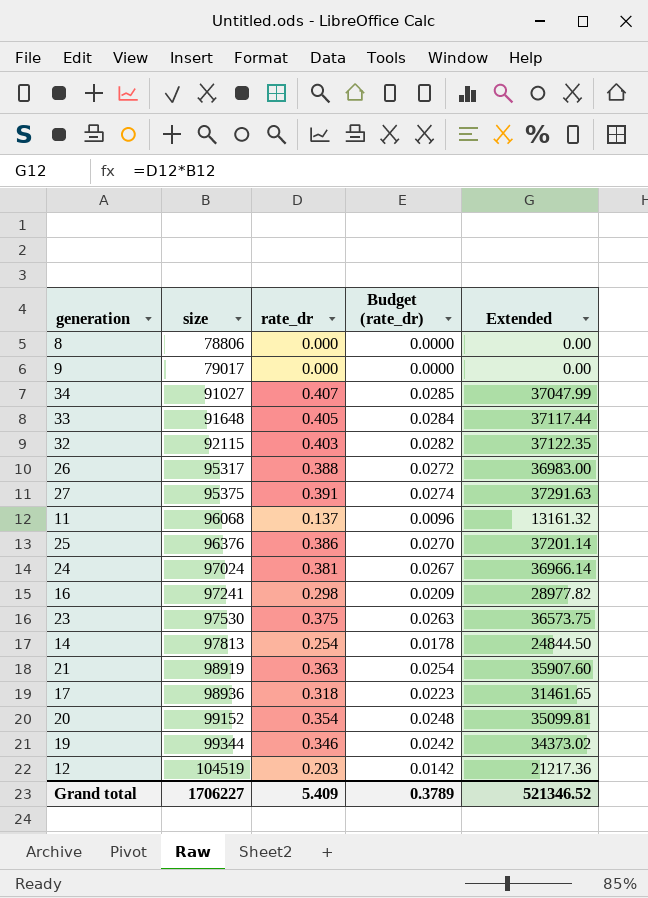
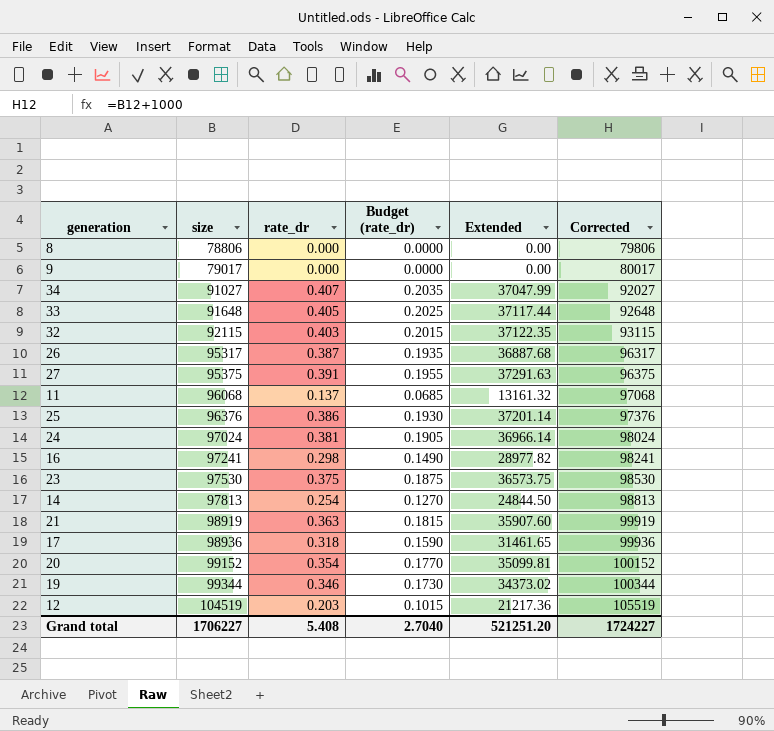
column Budget (rate_dr) | formula: [rate_dr] * 0.07 -> [rate_dr] * 0.5
column Corrected | formula: none -> [size] + 1000
26 | rate_dr: 0.388 -> 0.387
26 | Extended: 36983.00 -> 36887.68
Grand total | rate_dr: 5.409 -> 5.408
Grand total | Budget (rate_dr): 0.3789 -> 2.7040
Grand total | Extended: 521346.52 -> 521251.20

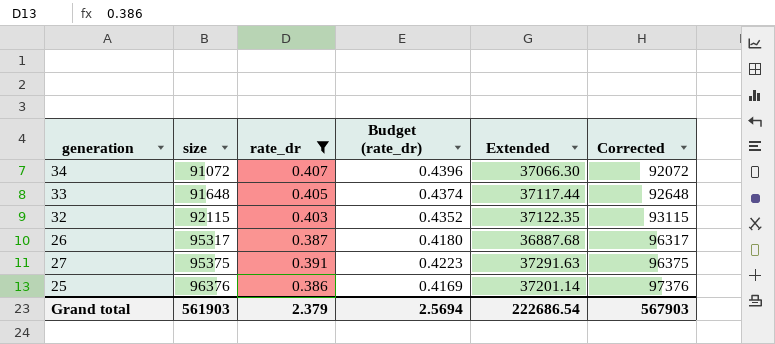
filter: none -> rate_dr >= 0.386
column Budget (rate_dr) | formula: [rate_dr] * 0.5 -> [rate_dr] * 1.08
34 | size: 91027 -> 91072
34 | Extended: 37047.99 -> 37066.30
34 | Corrected: 92027 -> 92072
Grand total | size: 1706227 -> 561903
Grand total | rate_dr: 5.408 -> 2.379
Grand total | Budget (rate_dr): 2.7040 -> 2.5694
Grand total | Extended: 521251.20 -> 222686.54
Grand total | Corrected: 1724227 -> 567903

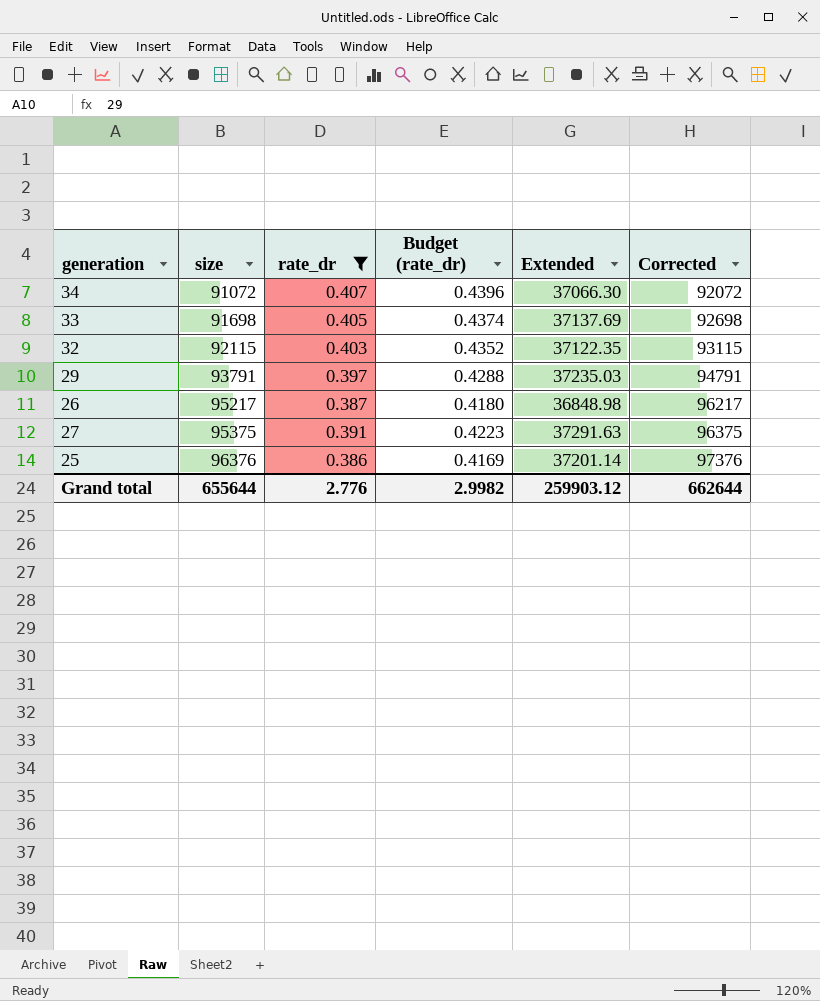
33 | size: 91648 -> 91698
33 | Extended: 37117.44 -> 37137.69
33 | Corrected: 92648 -> 92698
row 29: none -> 93791 | 0.397 | 0.4288 | 37235.03 | 94791
26 | size: 95317 -> 95217
26 | Extended: 36887.68 -> 36848.98
26 | Corrected: 96317 -> 96217
Grand total | size: 561903 -> 655644
Grand total | rate_dr: 2.379 -> 2.776
Grand total | Budget (rate_dr): 2.5694 -> 2.9982
Grand total | Extended: 222686.54 -> 259903.12
Grand total | Corrected: 567903 -> 662644

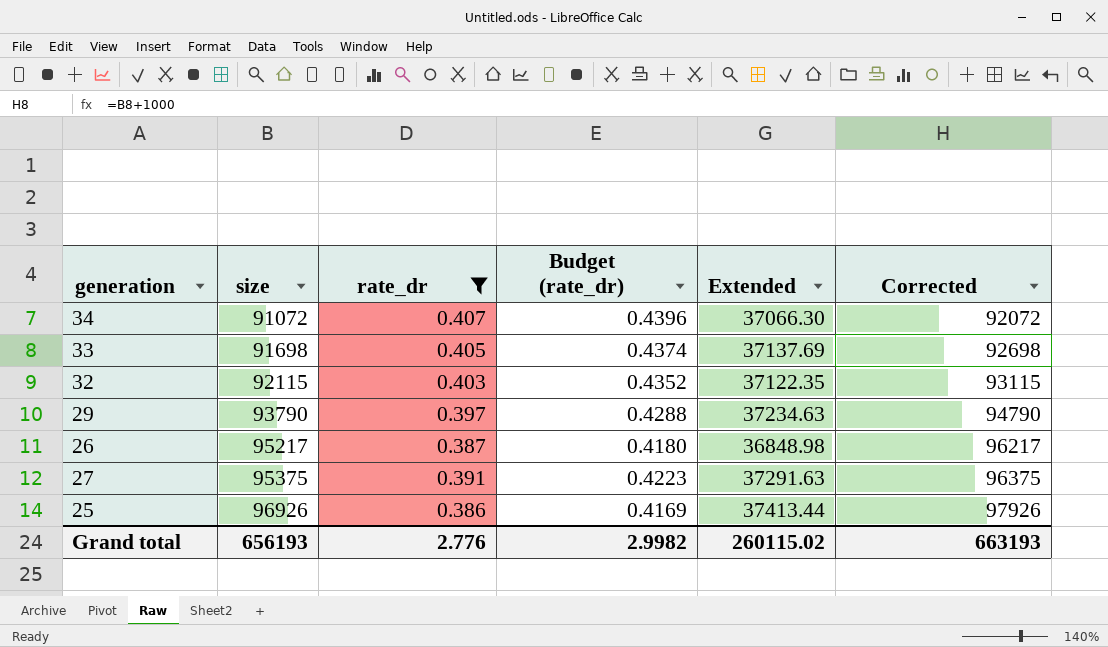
29 | size: 93791 -> 93790
29 | Extended: 37235.03 -> 37234.63
29 | Corrected: 94791 -> 94790
25 | size: 96376 -> 96926
25 | Extended: 37201.14 -> 37413.44
25 | Corrected: 97376 -> 97926
Grand total | size: 655644 -> 656193
Grand total | Extended: 259903.12 -> 260115.02
Grand total | Corrected: 662644 -> 663193

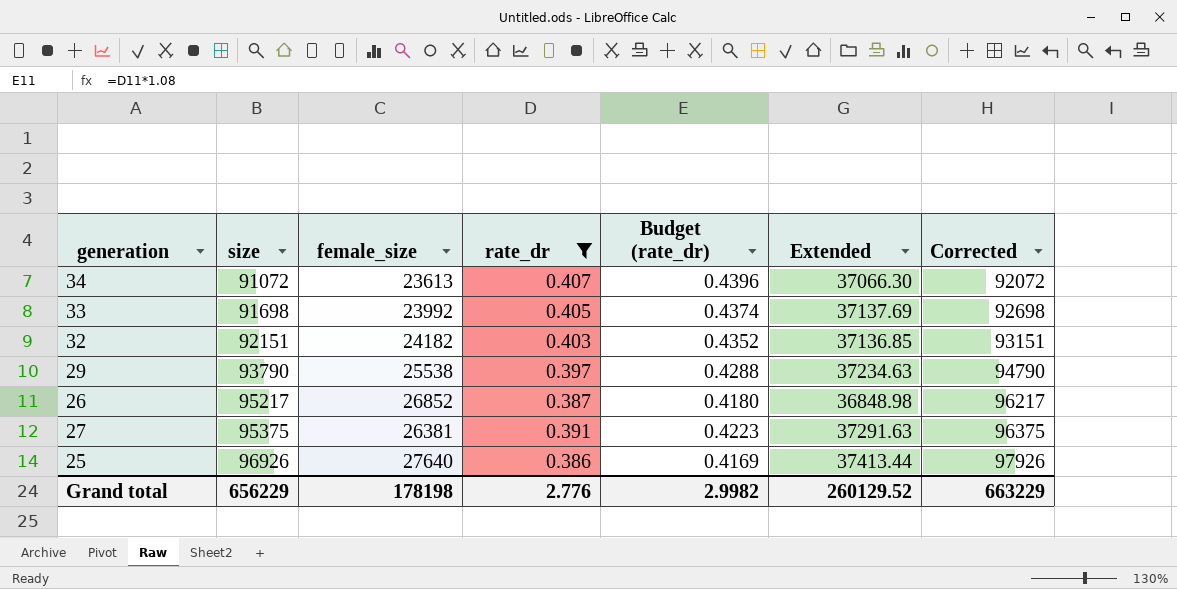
column female_size | position: none -> 3
32 | size: 92115 -> 92151
32 | Extended: 37122.35 -> 37136.85
32 | Corrected: 93115 -> 93151
Grand total | size: 656193 -> 656229
Grand total | Extended: 260115.02 -> 260129.52
Grand total | Corrected: 663193 -> 663229

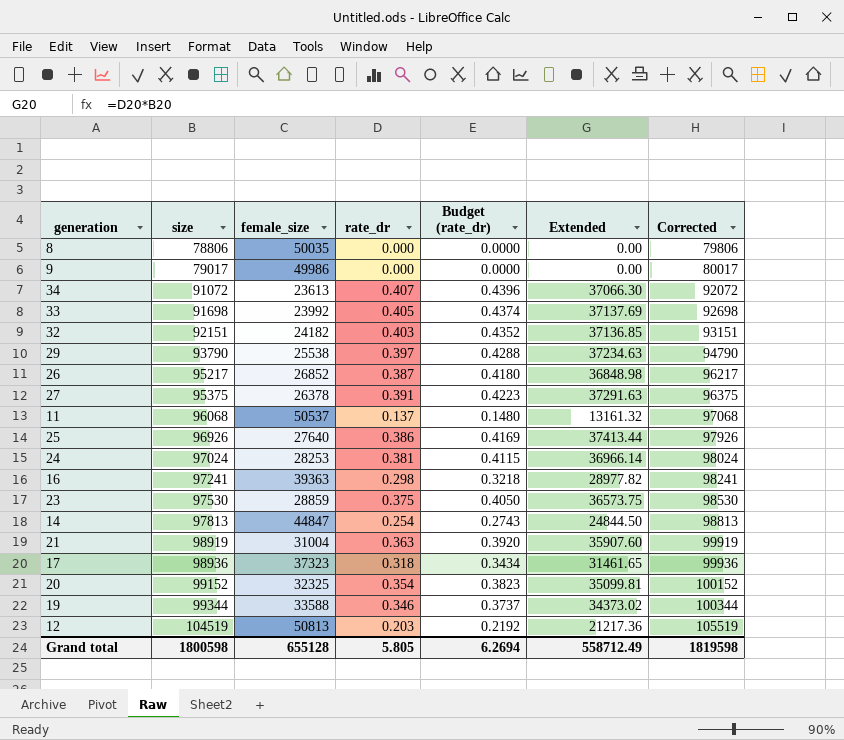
filter: rate_dr >= 0.386 -> none
27 | female_size: 26381 -> 26378
Grand total | size: 656229 -> 1800598
Grand total | female_size: 178198 -> 655128
Grand total | rate_dr: 2.776 -> 5.805
Grand total | Budget (rate_dr): 2.9982 -> 6.2694
Grand total | Extended: 260129.52 -> 558712.49
Grand total | Corrected: 663229 -> 1819598

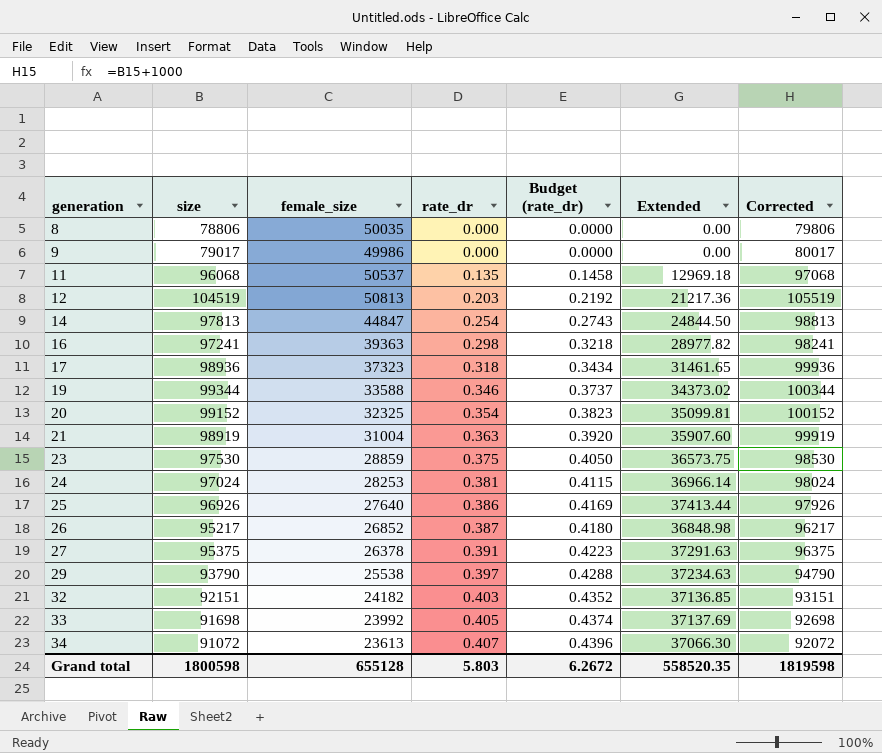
row order: size ascending -> generation ascending
11 | rate_dr: 0.137 -> 0.135
11 | Budget (rate_dr): 0.1480 -> 0.1458
11 | Extended: 13161.32 -> 12969.18
Grand total | rate_dr: 5.805 -> 5.803
Grand total | Budget (rate_dr): 6.2694 -> 6.2672
Grand total | Extended: 558712.49 -> 558520.35

